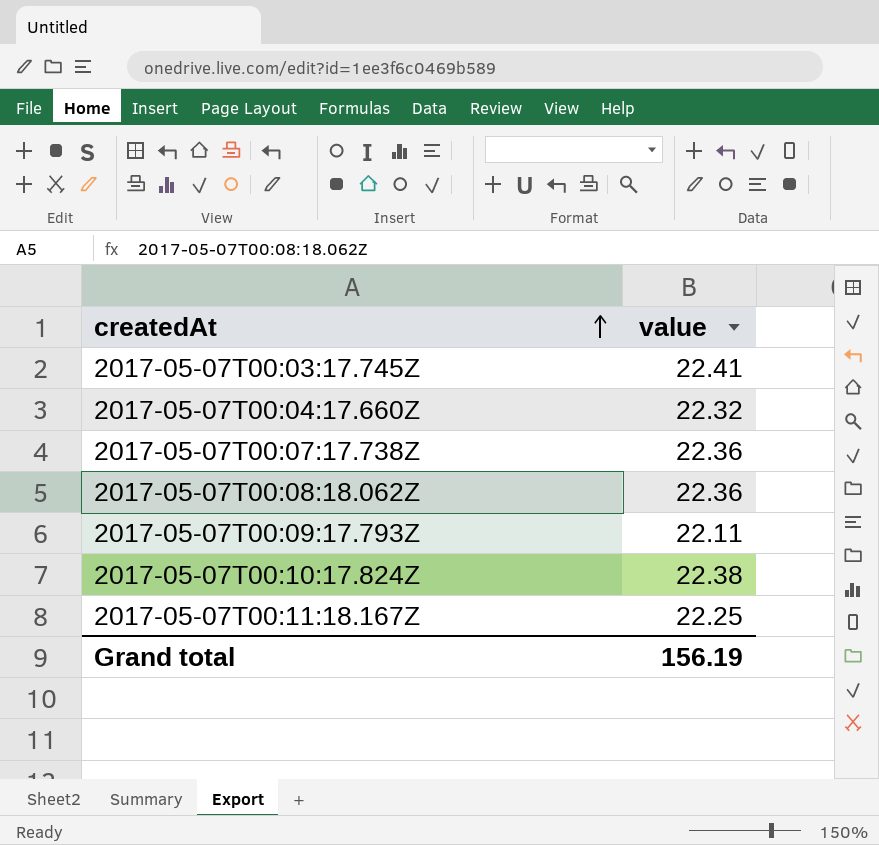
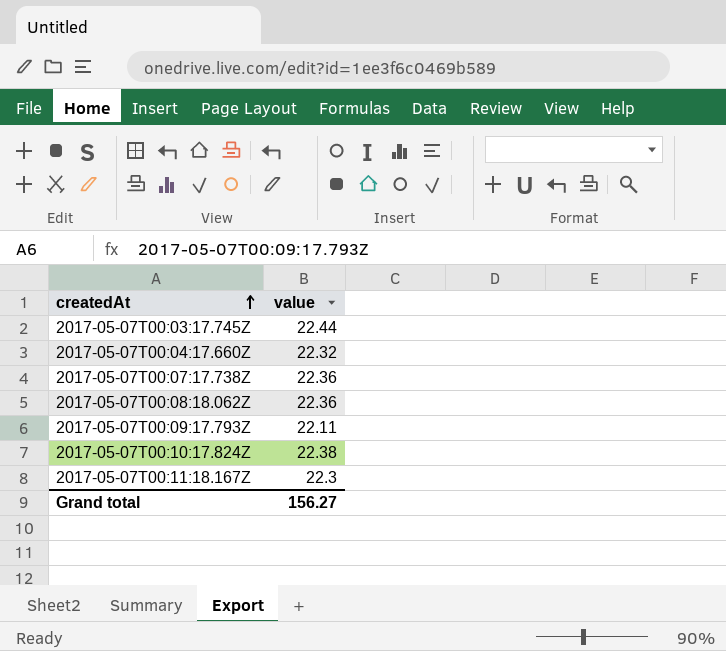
2017-05-07T00:03:17.745Z | value: 22.41 -> 22.44
2017-05-07T00:11:18.167Z | value: 22.25 -> 22.3
Grand total | value: 156.19 -> 156.27

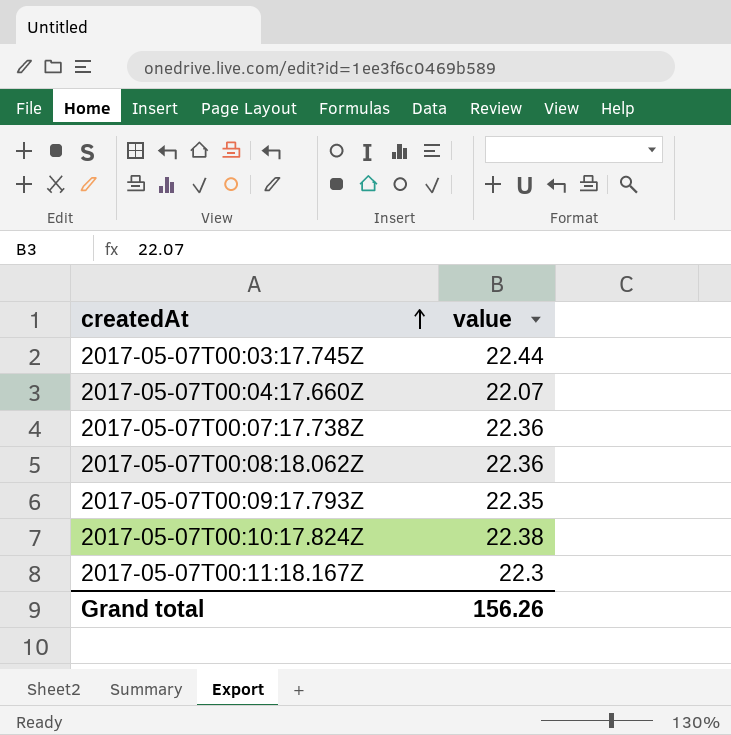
2017-05-07T00:04:17.660Z | value: 22.32 -> 22.07
2017-05-07T00:09:17.793Z | value: 22.11 -> 22.35
Grand total | value: 156.27 -> 156.26

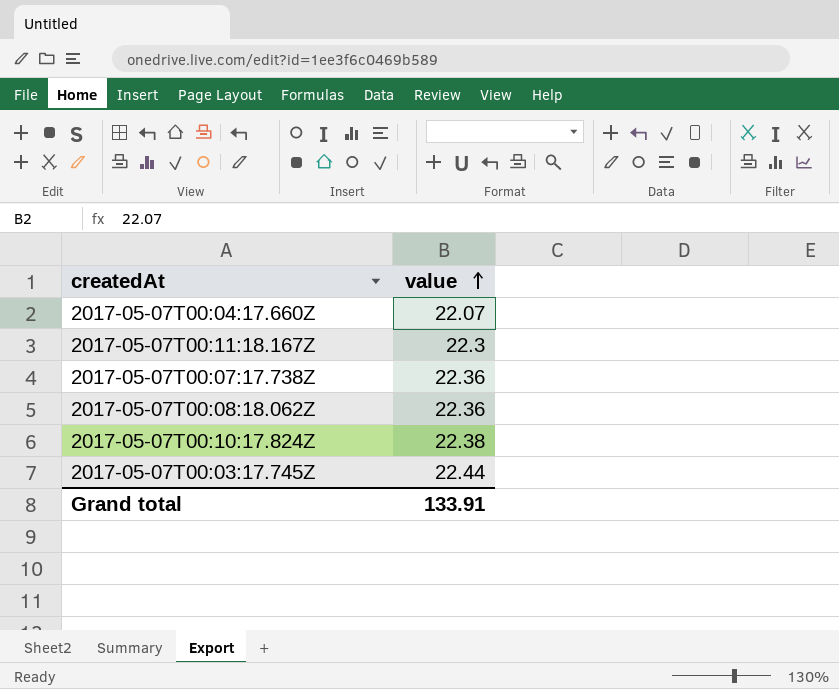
row order: createdAt ascending -> value ascending
row 2017-05-07T00:09:17.793Z: 22.35 -> none
Grand total | value: 156.26 -> 133.91

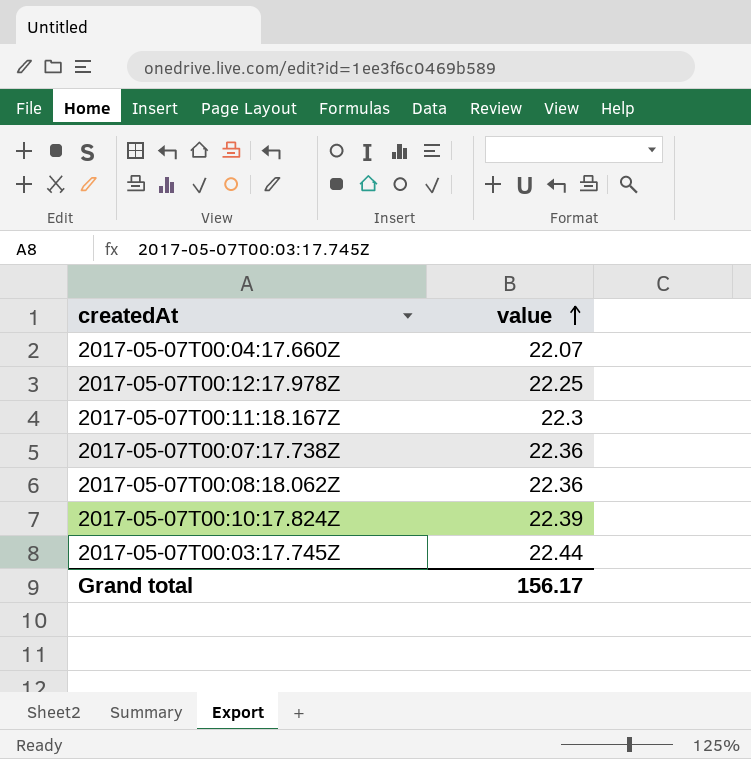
row 2017-05-07T00:12:17.978Z: none -> 22.25
2017-05-07T00:10:17.824Z | value: 22.38 -> 22.39
Grand total | value: 133.91 -> 156.17

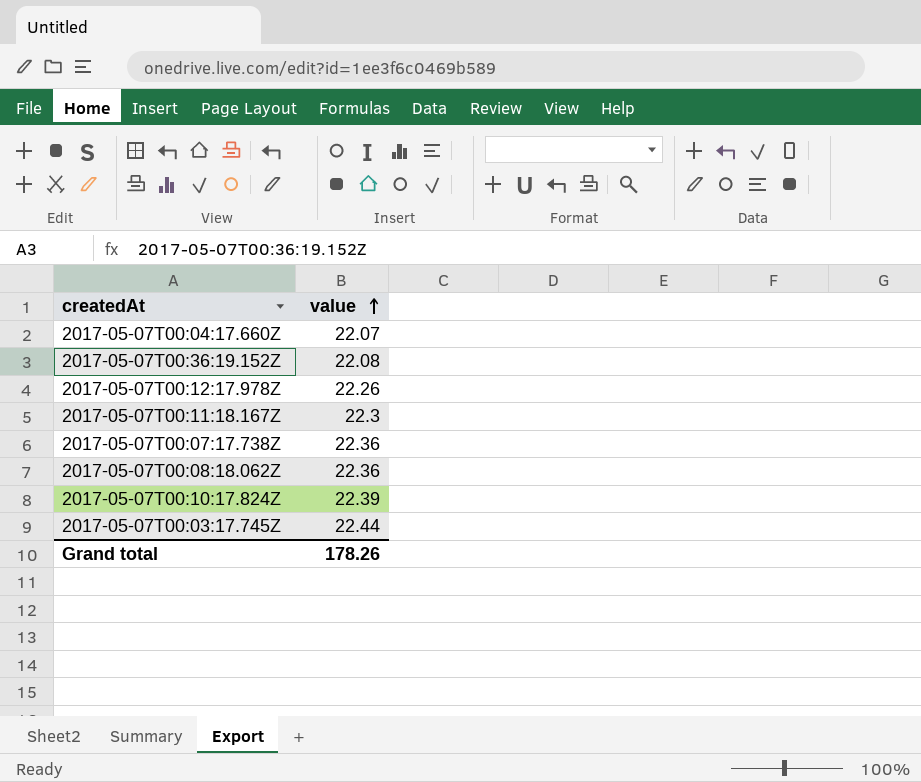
row 2017-05-07T00:36:19.152Z: none -> 22.08
2017-05-07T00:12:17.978Z | value: 22.25 -> 22.26
Grand total | value: 156.17 -> 178.26

